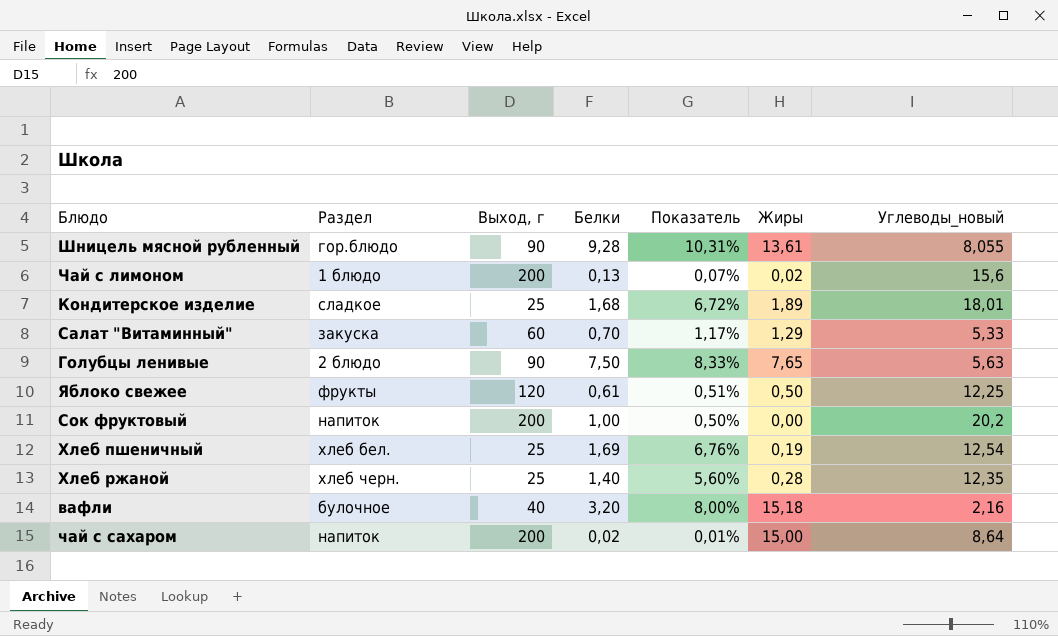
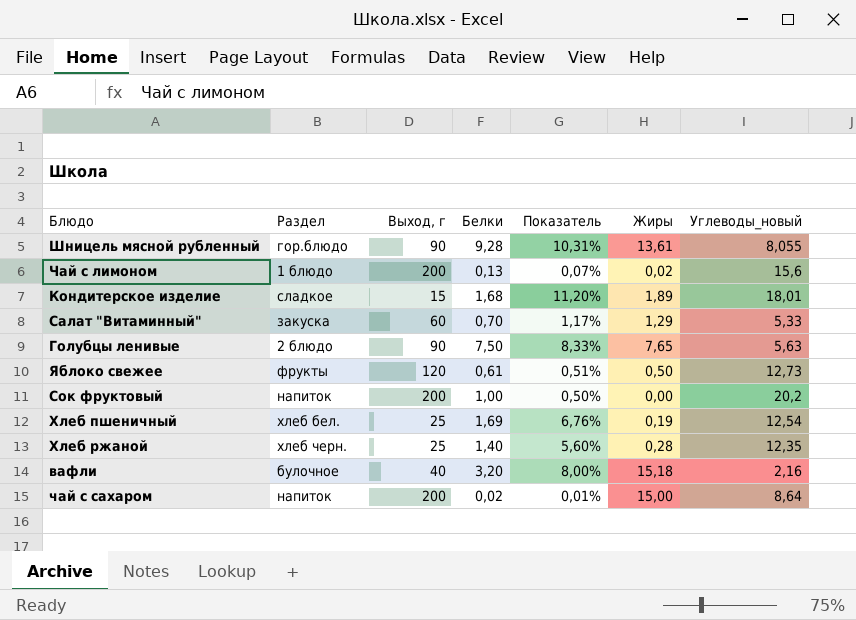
Кондитерское изделие | Выход, г: 25 -> 15
Кондитерское изделие | Показатель: 6,72% -> 11,20%
Яблоко свежее | Углеводы_новый: 12,25 -> 12,73

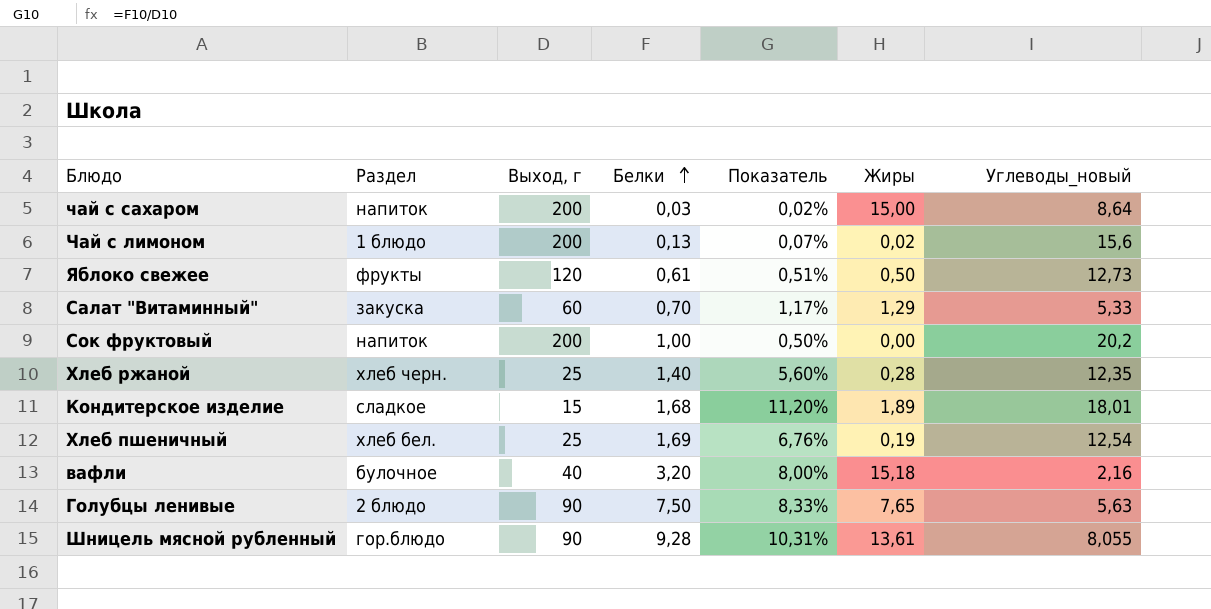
row order: none -> Белки ascending
чай с сахаром | Белки: 0,02 -> 0,03
чай с сахаром | Показатель: 0,01% -> 0,02%

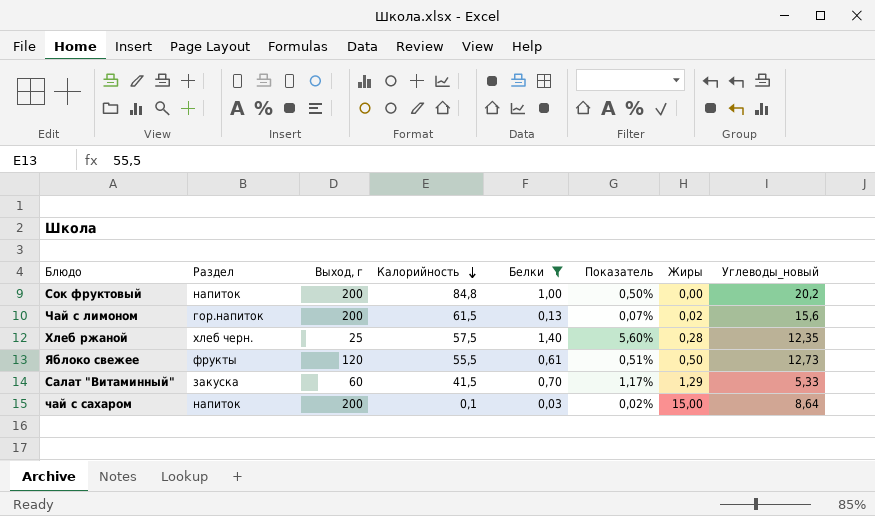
filter: none -> Белки <= 1,40
row order: Белки ascending -> Калорийность descending
column Калорийность | position: none -> 4
Чай с лимоном | Раздел: 1 блюдо -> гор.напиток

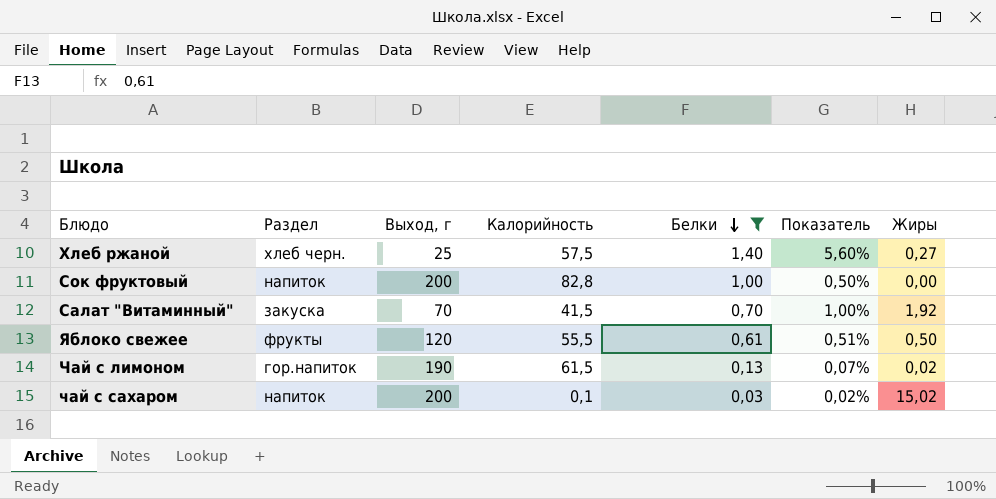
row order: Калорийность descending -> Белки descending
column Углеводы_новый | position: 8 -> none
Хлеб ржаной | Жиры: 0,28 -> 0,27
Сок фруктовый | Калорийность: 84,8 -> 82,8
Салат "Витаминный" | Выход, г: 60 -> 70
Салат "Витаминный" | Показатель: 1,17% -> 1,00%
Салат "Витаминный" | Жиры: 1,29 -> 1,92
Чай с лимоном | Выход, г: 200 -> 190
чай с сахаром | Жиры: 15,00 -> 15,02

